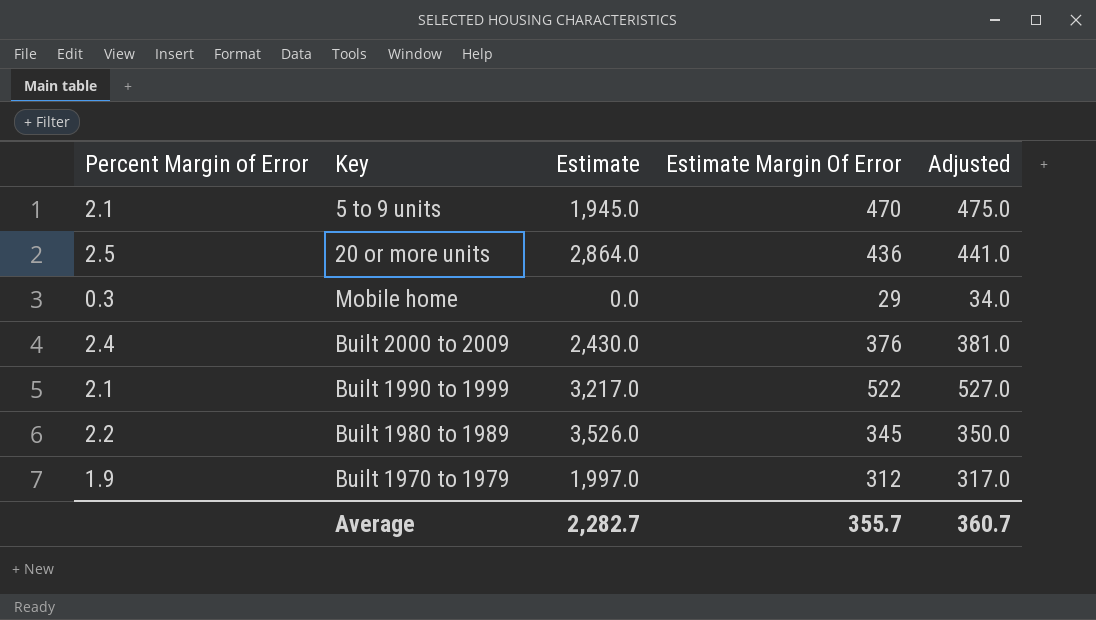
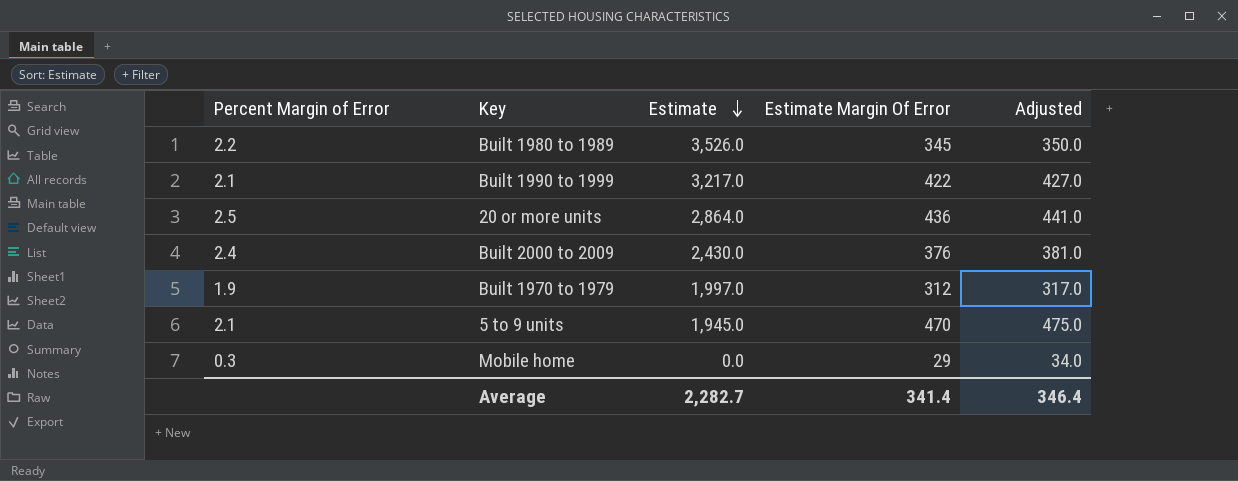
row order: none -> Estimate descending
Built 1990 to 1999 | Estimate Margin Of Error: 522 -> 422
Built 1990 to 1999 | Adjusted: 527.0 -> 427.0
Average | Estimate Margin Of Error: 355.7 -> 341.4
Average | Adjusted: 360.7 -> 346.4

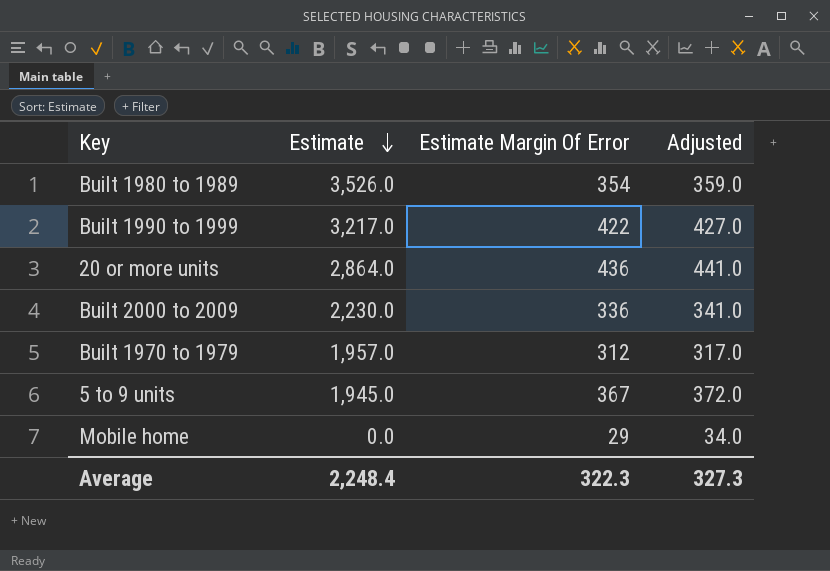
column Percent Margin of Error | position: 1 -> none
Built 1980 to 1989 | Estimate Margin Of Error: 345 -> 354
Built 1980 to 1989 | Adjusted: 350.0 -> 359.0
Built 2000 to 2009 | Estimate: 2,430.0 -> 2,230.0
Built 2000 to 2009 | Estimate Margin Of Error: 376 -> 336
Built 2000 to 2009 | Adjusted: 381.0 -> 341.0
Built 1970 to 1979 | Estimate: 1,997.0 -> 1,957.0
5 to 9 units | Estimate Margin Of Error: 470 -> 367
5 to 9 units | Adjusted: 475.0 -> 372.0
Average | Estimate: 2,282.7 -> 2,248.4
Average | Estimate Margin Of Error: 341.4 -> 322.3
Average | Adjusted: 346.4 -> 327.3

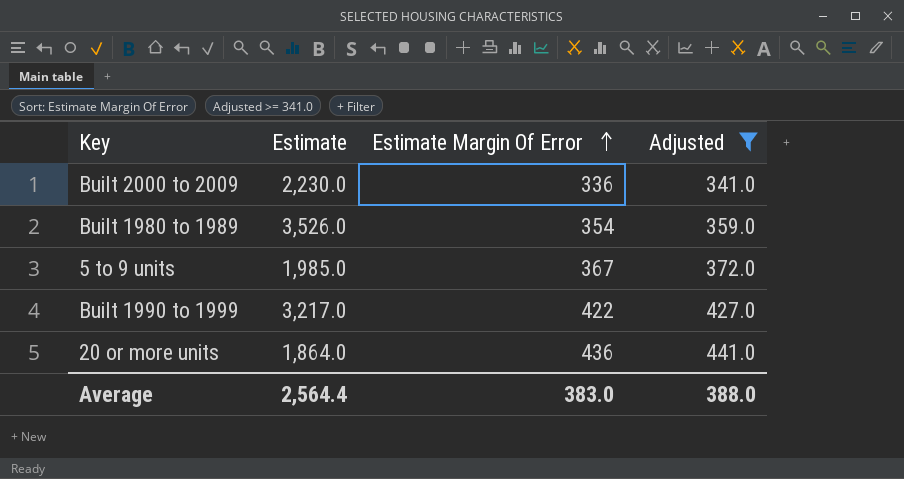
filter: none -> Adjusted >= 341.0
row order: Estimate descending -> Estimate Margin Of Error ascending
5 to 9 units | Estimate: 1,945.0 -> 1,985.0
20 or more units | Estimate: 2,864.0 -> 1,864.0
Average | Estimate: 2,248.4 -> 2,564.4
Average | Estimate Margin Of Error: 322.3 -> 383.0
Average | Adjusted: 327.3 -> 388.0

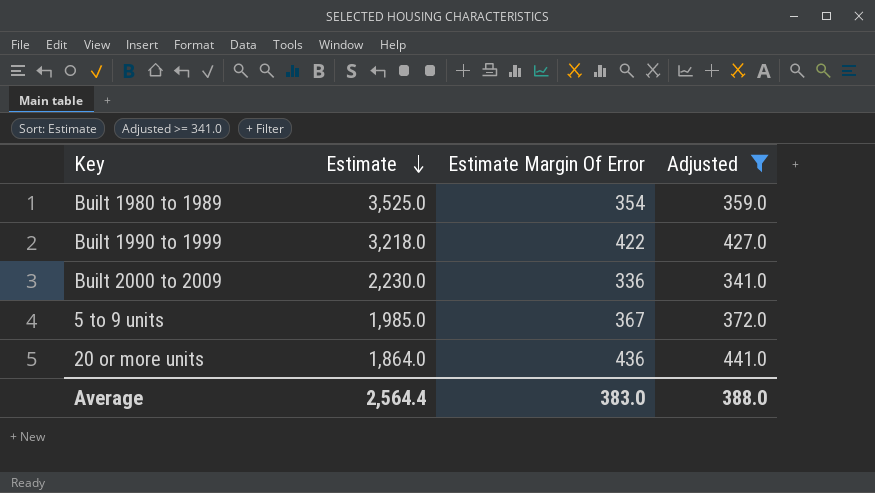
row order: Estimate Margin Of Error ascending -> Estimate descending
Built 1980 to 1989 | Estimate: 3,526.0 -> 3,525.0
Built 1990 to 1999 | Estimate: 3,217.0 -> 3,218.0

